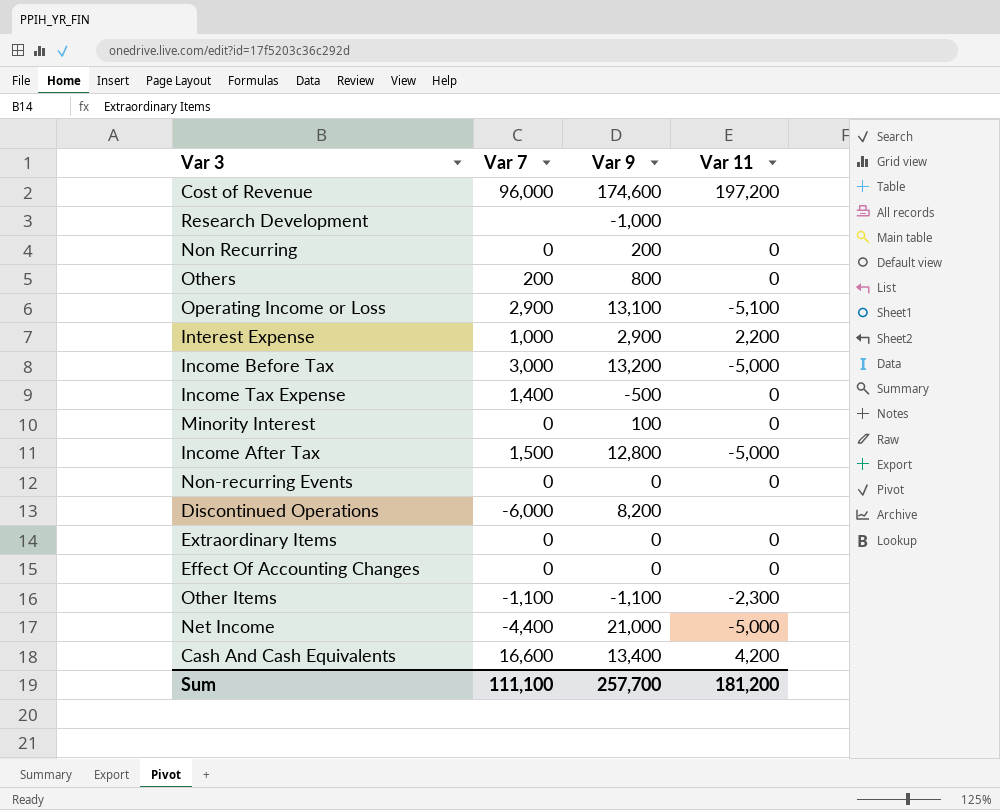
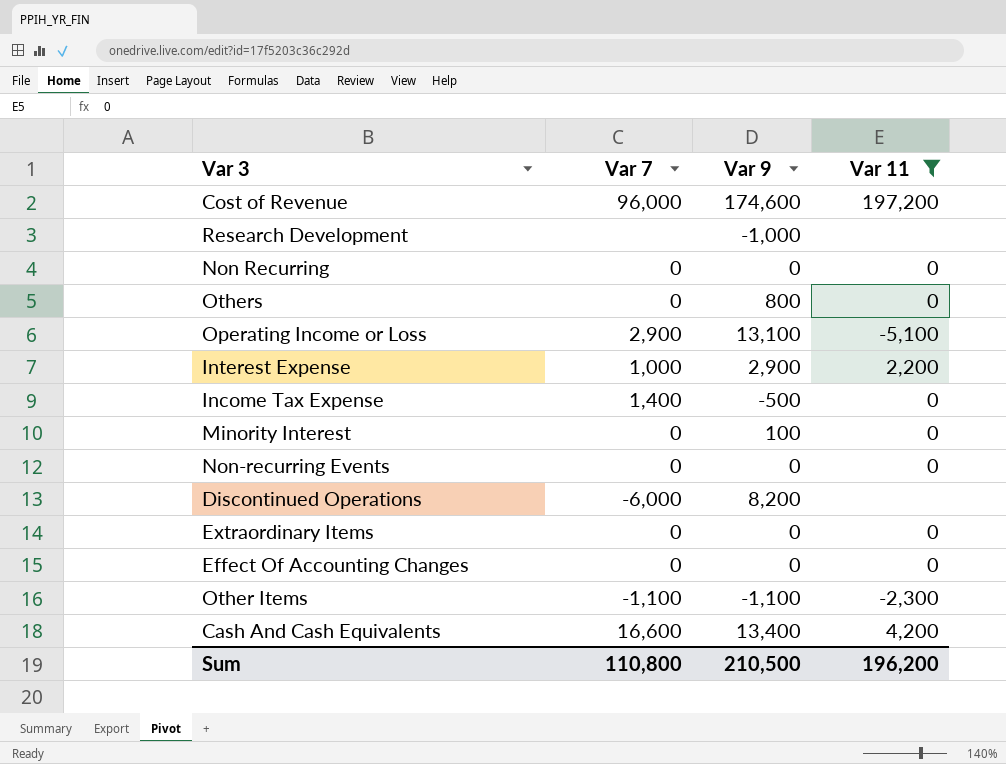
filter: none -> Var 11 != -5,000
Non Recurring | Var 9: 200 -> 0
Others | Var 7: 200 -> 0
Sum | Var 7: 111,100 -> 110,800
Sum | Var 9: 257,700 -> 210,500
Sum | Var 11: 181,200 -> 196,200

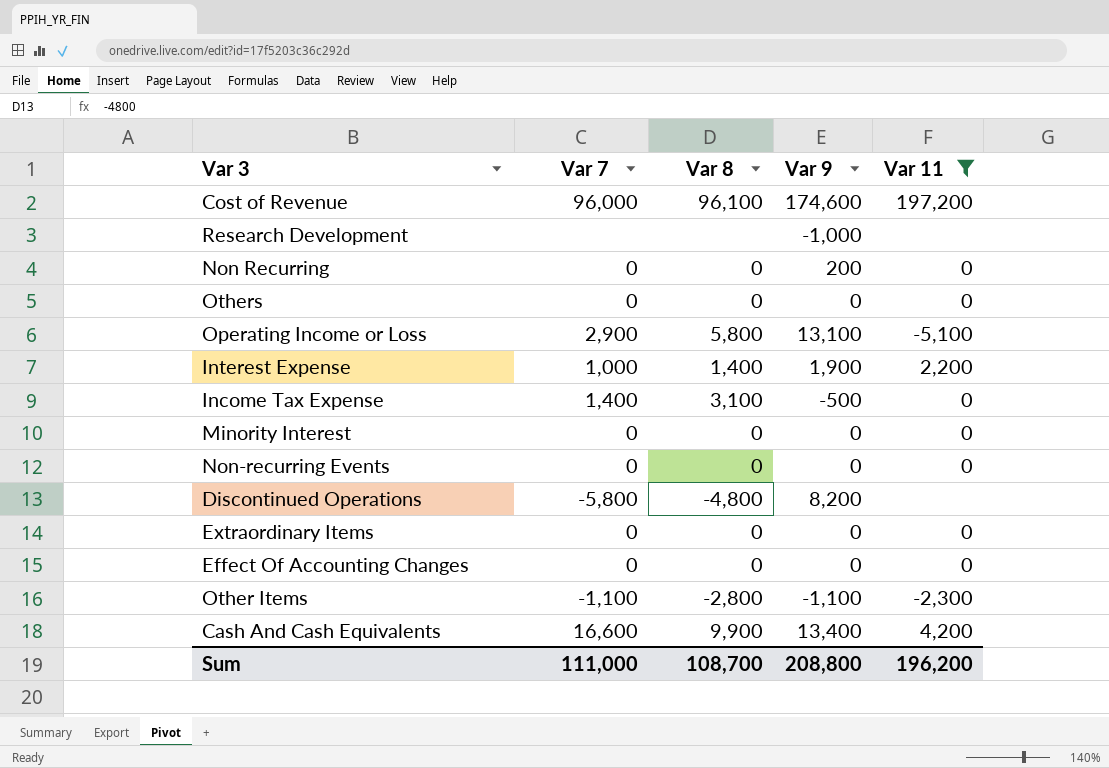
column Var 8 | position: none -> 3
Non Recurring | Var 9: 0 -> 200
Others | Var 9: 800 -> 0
Interest Expense | Var 9: 2,900 -> 1,900
Minority Interest | Var 9: 100 -> 0
Discontinued Operations | Var 7: -6,000 -> -5,800
Sum | Var 7: 110,800 -> 111,000
Sum | Var 9: 210,500 -> 208,800

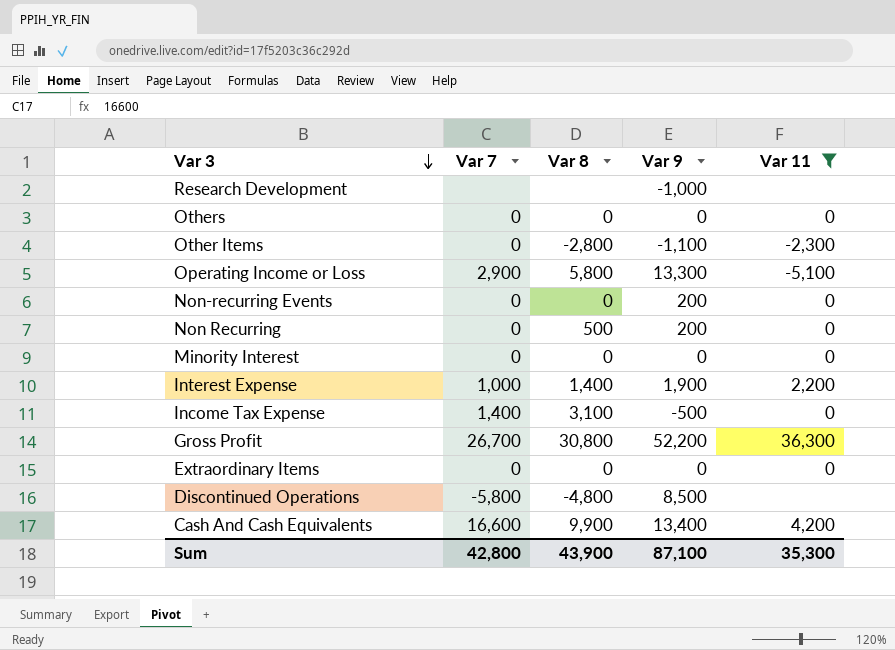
row order: none -> Var 3 descending
row Cost of Revenue: 96,000 | 96,100 | 174,600 | 197,200 -> none
row Effect Of Accounting Changes: 0 | 0 | 0 | 0 -> none
Other Items | Var 7: -1,100 -> 0
Operating Income or Loss | Var 9: 13,100 -> 13,300
Non-recurring Events | Var 9: 0 -> 200
Non Recurring | Var 8: 0 -> 500
row Gross Profit: none -> 26,700 | 30,800 | 52,200 | 36,300
Discontinued Operations | Var 9: 8,200 -> 8,500
Sum | Var 7: 111,000 -> 42,800
Sum | Var 8: 108,700 -> 43,900
Sum | Var 9: 208,800 -> 87,100
Sum | Var 11: 196,200 -> 35,300

